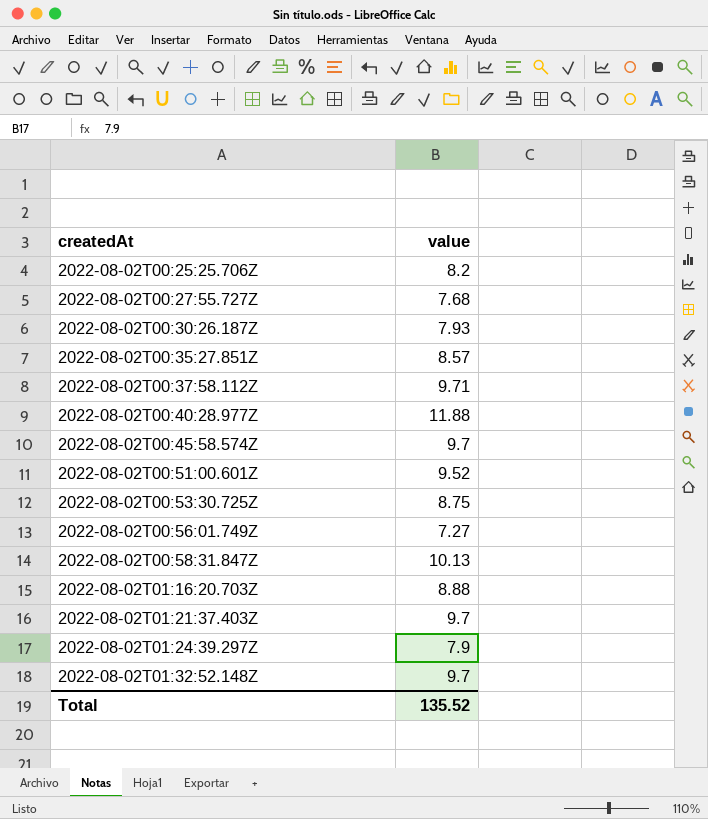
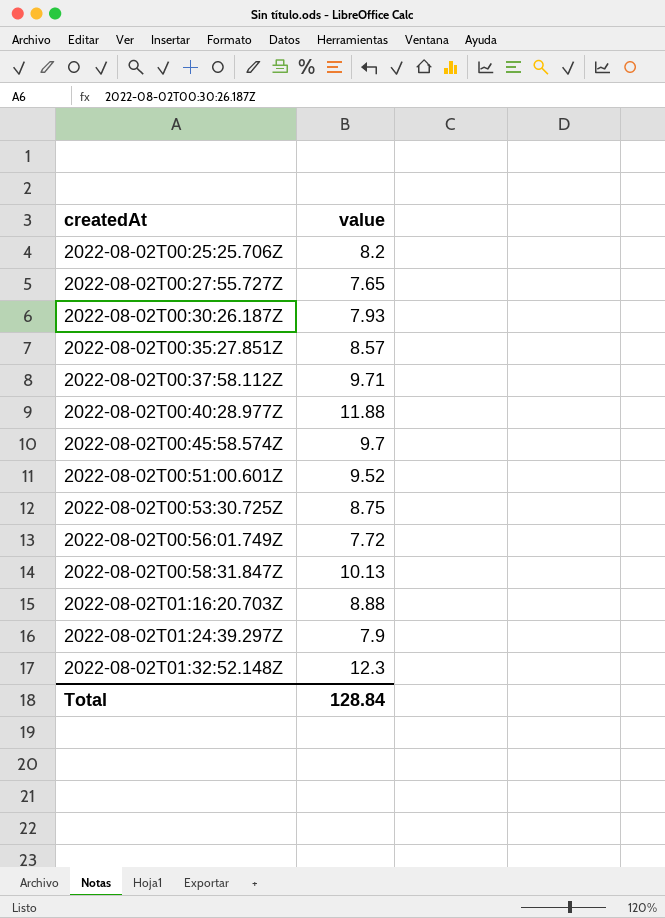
row 2022-08-02T01:21:37.403Z: 9.7 -> none
2022-08-02T00:27:55.727Z | value: 7.68 -> 7.65
2022-08-02T00:56:01.749Z | value: 7.27 -> 7.72
2022-08-02T01:32:52.148Z | value: 9.7 -> 12.3
Total | value: 135.52 -> 128.84

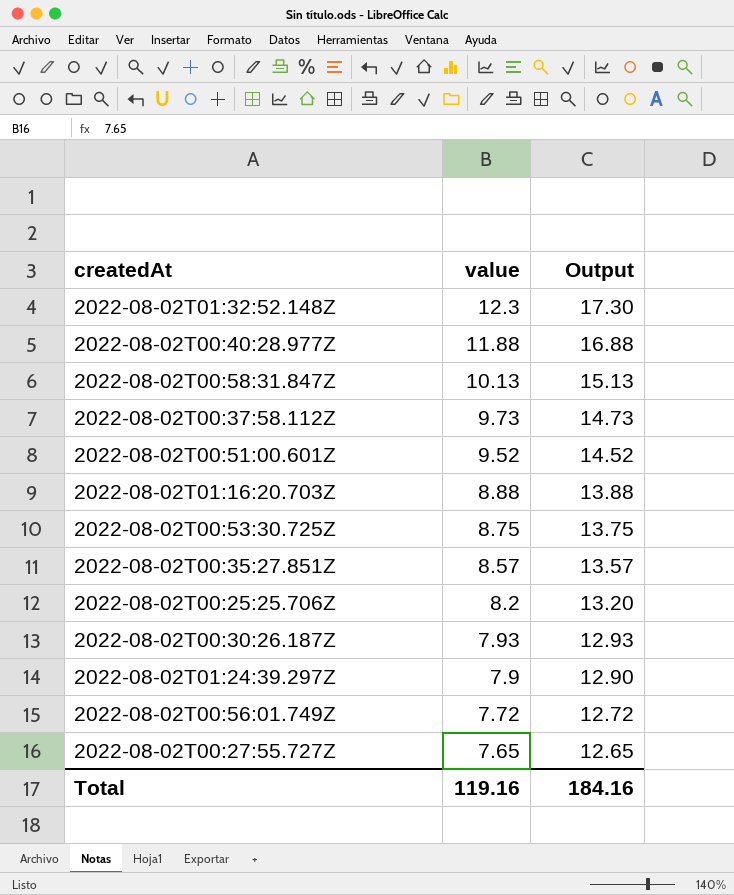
row order: createdAt ascending -> value descending
column Output | formula: none -> [value] + 5
row 2022-08-02T00:45:58.574Z: 9.7 -> none
2022-08-02T00:37:58.112Z | value: 9.71 -> 9.73
Total | value: 128.84 -> 119.16

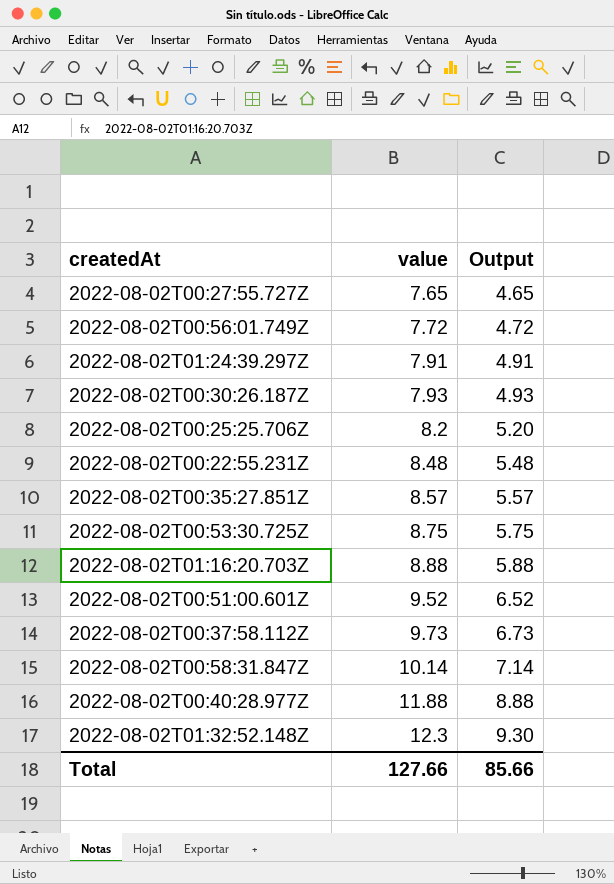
row order: value descending -> value ascending
column Output | formula: [value] + 5 -> [value] - 3
2022-08-02T01:24:39.297Z | value: 7.9 -> 7.91
row 2022-08-02T00:22:55.231Z: none -> 8.48 | 5.48
2022-08-02T00:58:31.847Z | value: 10.13 -> 10.14
Total | value: 119.16 -> 127.66
Total | Output: 184.16 -> 85.66

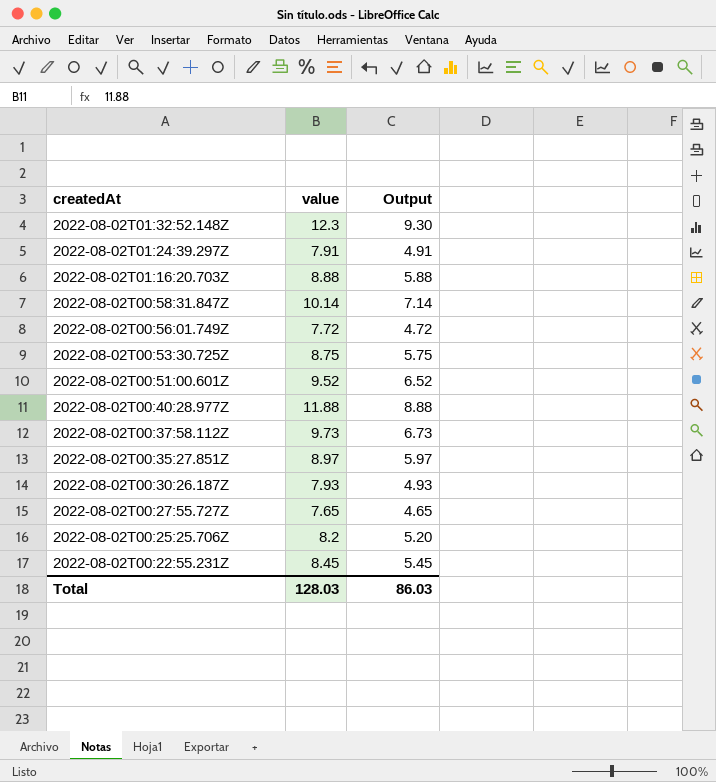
row order: value ascending -> createdAt descending
2022-08-02T00:35:27.851Z | value: 8.57 -> 8.97
2022-08-02T00:35:27.851Z | Output: 5.57 -> 5.97
2022-08-02T00:22:55.231Z | value: 8.48 -> 8.45
2022-08-02T00:22:55.231Z | Output: 5.48 -> 5.45
Total | value: 127.66 -> 128.03
Total | Output: 85.66 -> 86.03

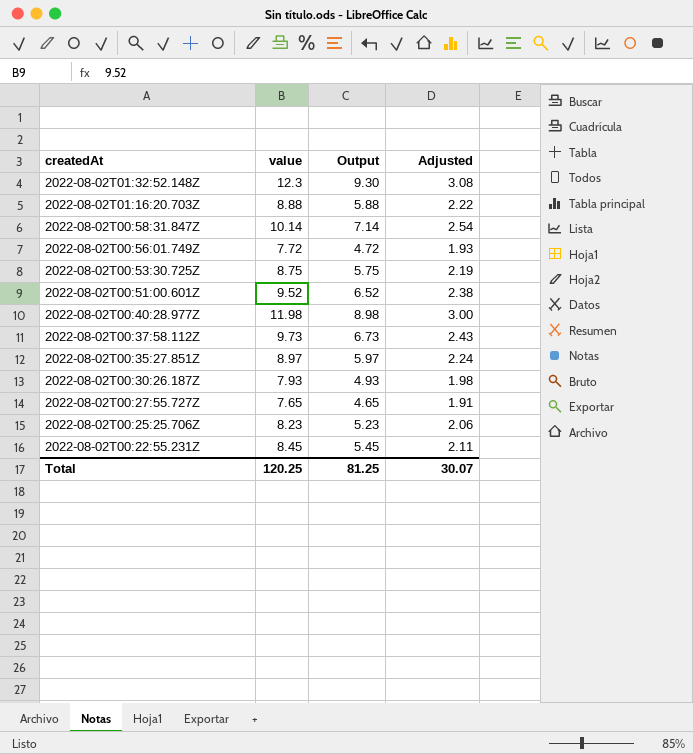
column Adjusted | formula: none -> [value] * 0.25
row 2022-08-02T01:24:39.297Z: 7.91 | 4.91 -> none
2022-08-02T00:40:28.977Z | value: 11.88 -> 11.98
2022-08-02T00:40:28.977Z | Output: 8.88 -> 8.98
2022-08-02T00:25:25.706Z | value: 8.2 -> 8.23
2022-08-02T00:25:25.706Z | Output: 5.20 -> 5.23
Total | value: 128.03 -> 120.25
Total | Output: 86.03 -> 81.25

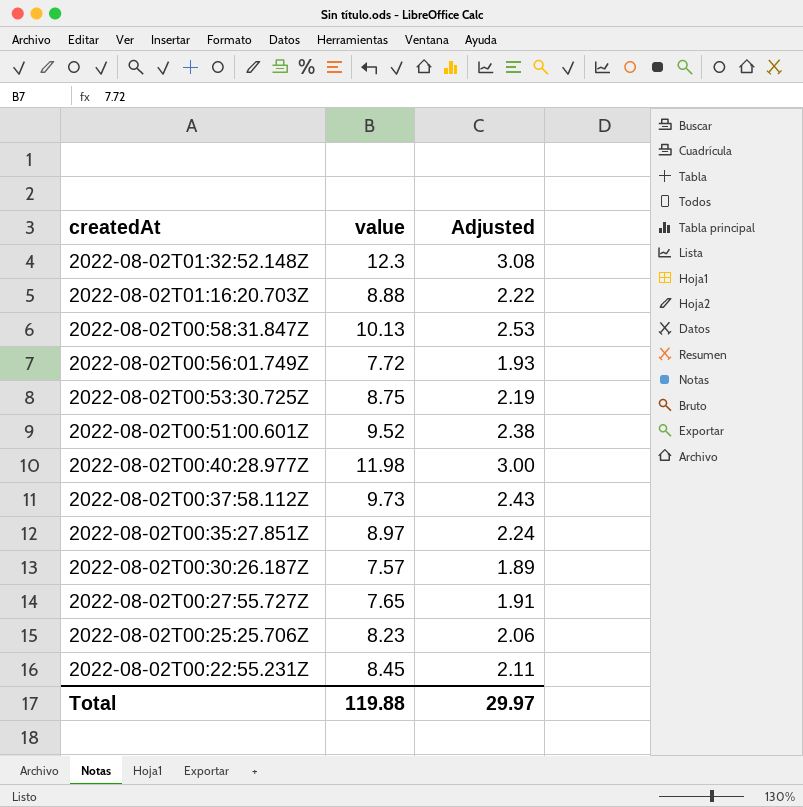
column Output | formula: [value] - 3 -> none
2022-08-02T00:58:31.847Z | value: 10.14 -> 10.13
2022-08-02T00:58:31.847Z | Adjusted: 2.54 -> 2.53
2022-08-02T00:30:26.187Z | value: 7.93 -> 7.57
2022-08-02T00:30:26.187Z | Adjusted: 1.98 -> 1.89
Total | value: 120.25 -> 119.88
Total | Adjusted: 30.07 -> 29.97

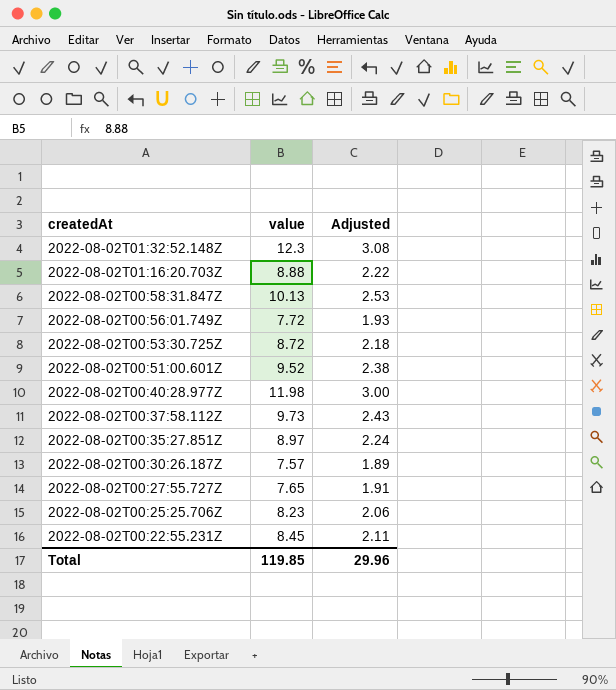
2022-08-02T00:53:30.725Z | value: 8.75 -> 8.72
2022-08-02T00:53:30.725Z | Adjusted: 2.19 -> 2.18
Total | value: 119.88 -> 119.85
Total | Adjusted: 29.97 -> 29.96

